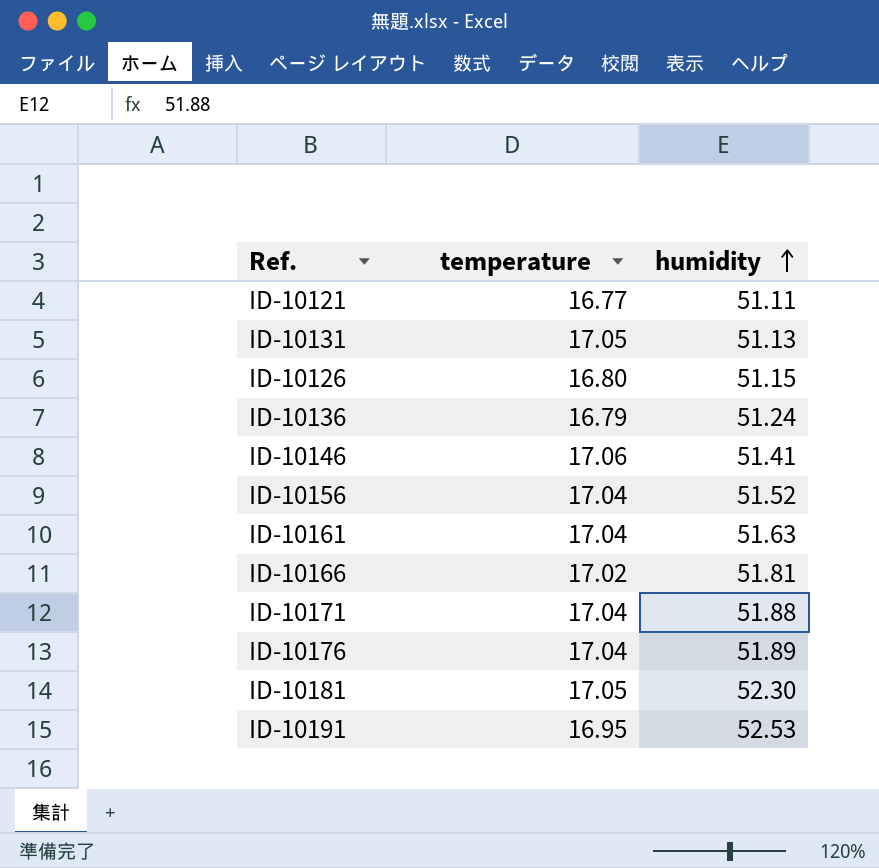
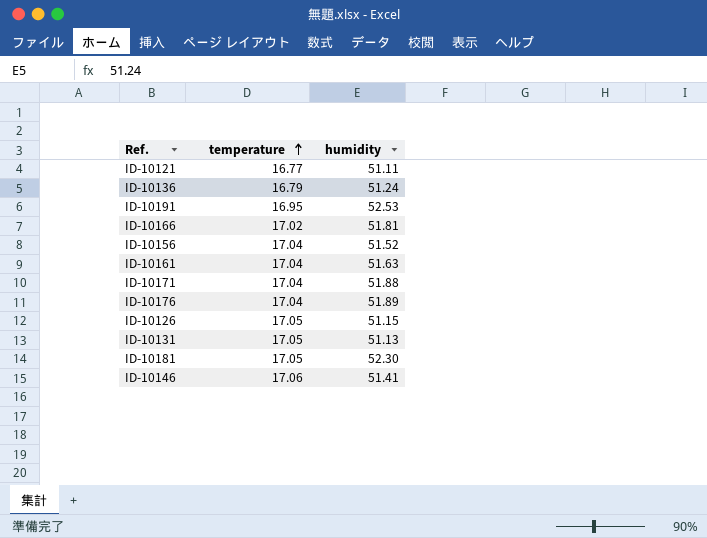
row order: humidity ascending -> temperature ascending
ID-10126 | temperature: 16.80 -> 17.05

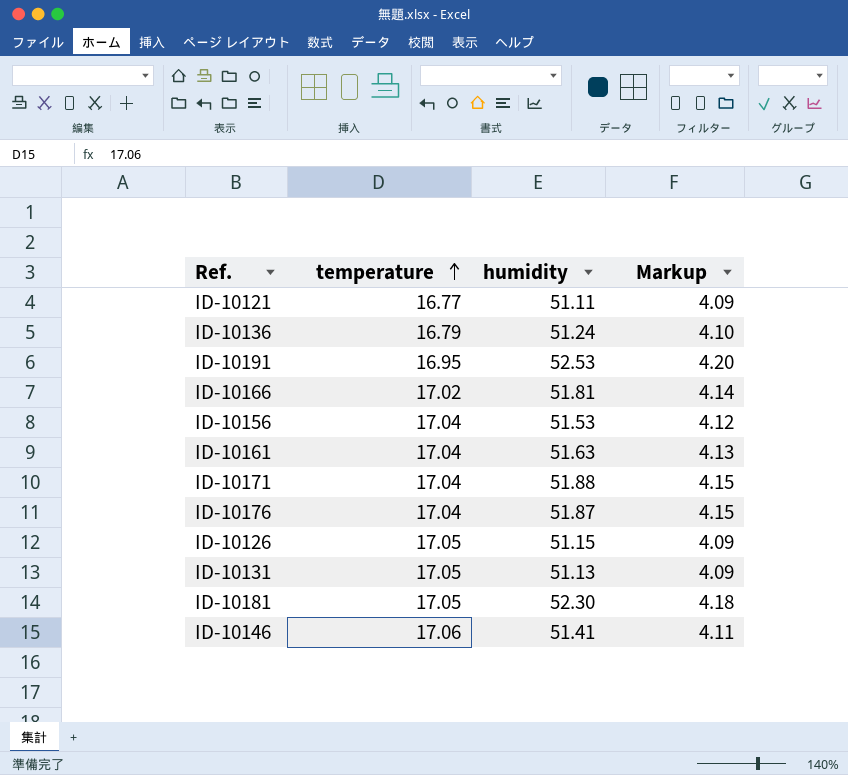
column Markup | formula: none -> [humidity] * 0.08
ID-10156 | humidity: 51.52 -> 51.53
ID-10176 | humidity: 51.89 -> 51.87

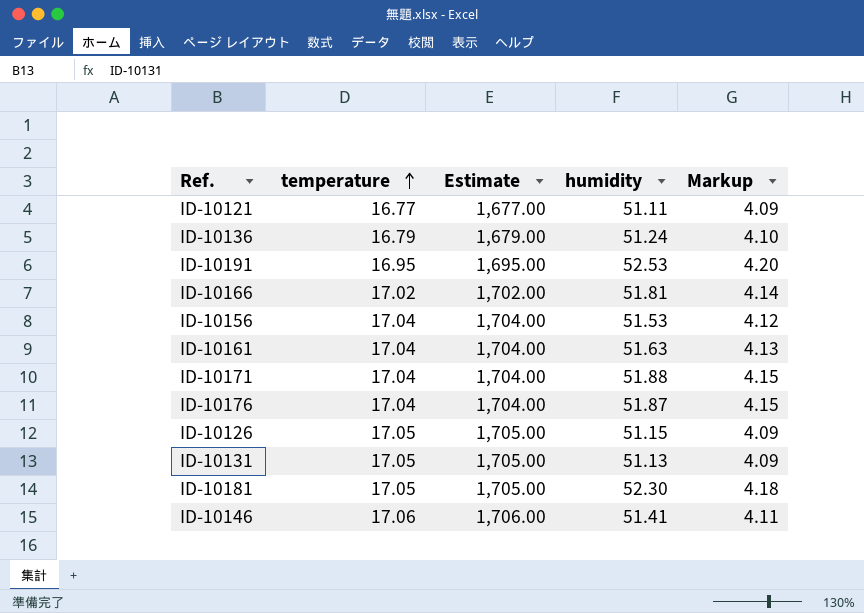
column Estimate | formula: none -> [temperature] * 100

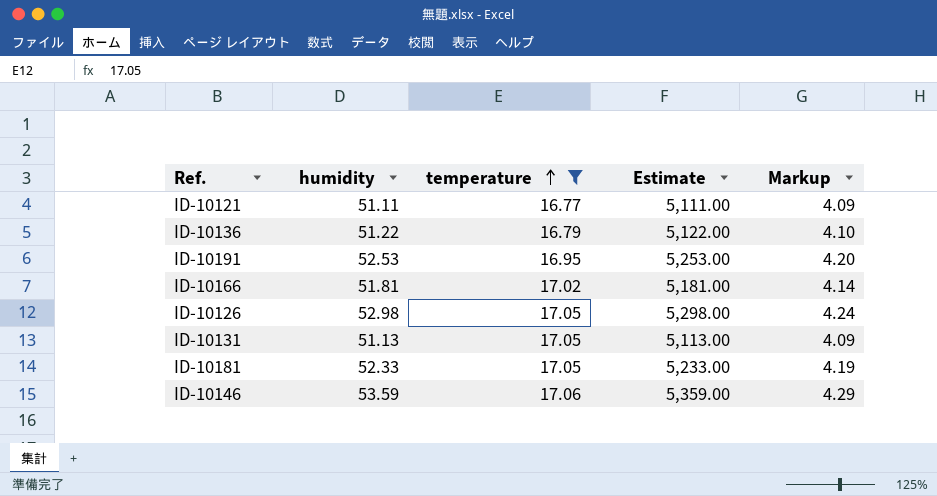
filter: none -> temperature != 17.04
column humidity | position: 4 -> 2
column Estimate | formula: [temperature] * 100 -> [humidity] * 100
ID-10136 | humidity: 51.24 -> 51.22
ID-10126 | humidity: 51.15 -> 52.98
ID-10126 | Markup: 4.09 -> 4.24
ID-10181 | humidity: 52.30 -> 52.33
ID-10181 | Markup: 4.18 -> 4.19
ID-10146 | humidity: 51.41 -> 53.59
ID-10146 | Markup: 4.11 -> 4.29

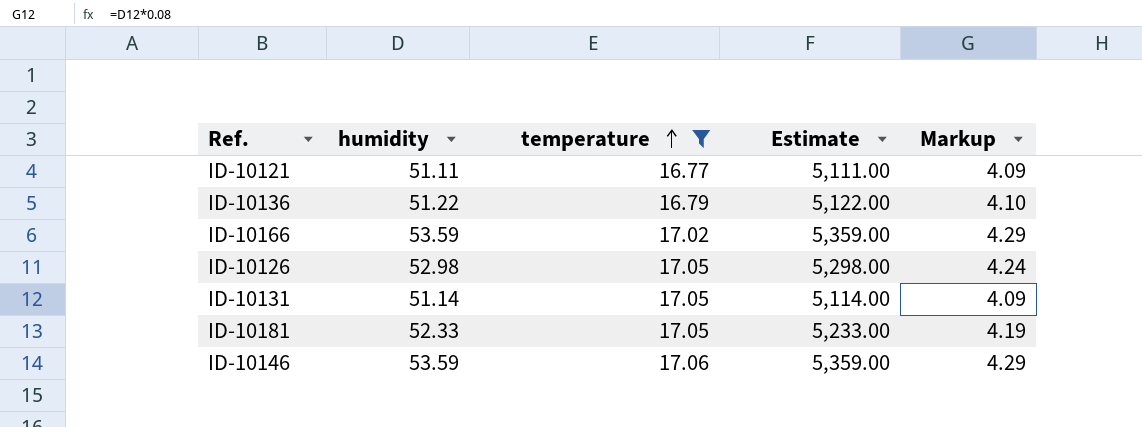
row ID-10191: 52.53 | 16.95 | 5,253.00 | 4.20 -> none
ID-10166 | humidity: 51.81 -> 53.59
ID-10166 | Estimate: 5,181.00 -> 5,359.00
ID-10166 | Markup: 4.14 -> 4.29
ID-10131 | humidity: 51.13 -> 51.14
ID-10131 | Estimate: 5,113.00 -> 5,114.00

